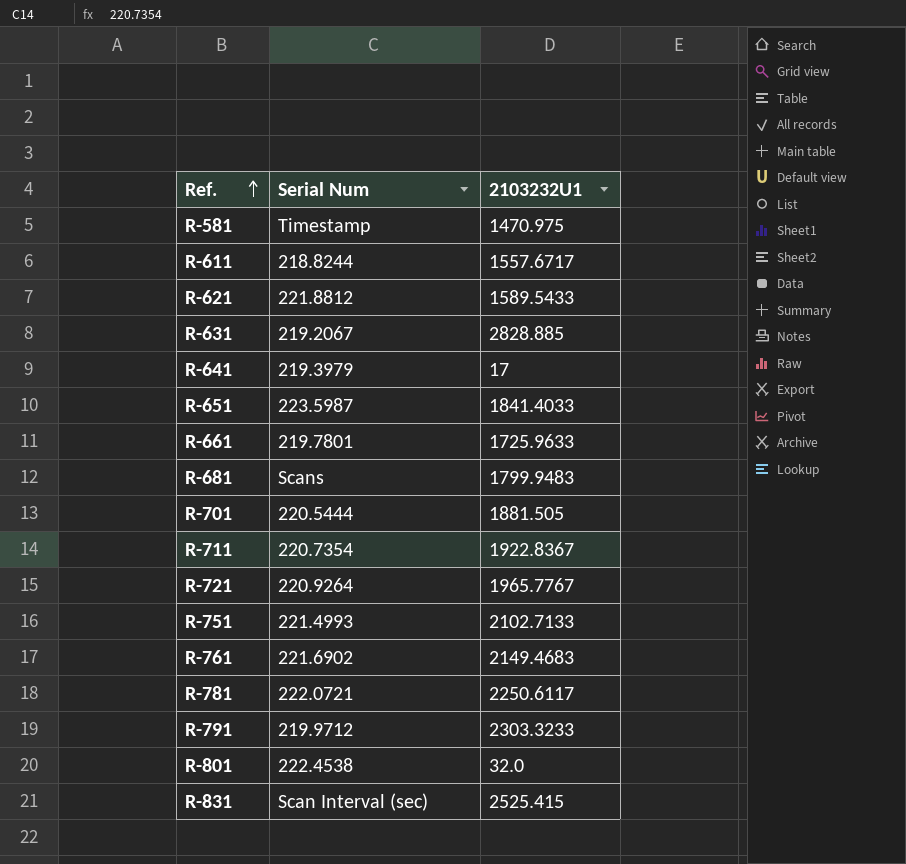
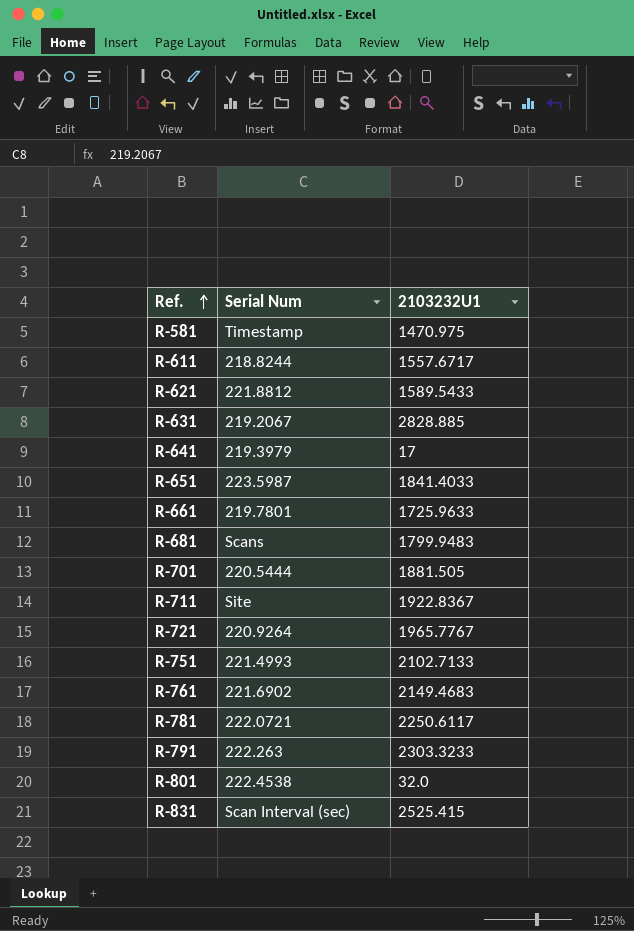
R-711 | Serial Num: 220.7354 -> Site
R-791 | Serial Num: 219.9712 -> 222.263

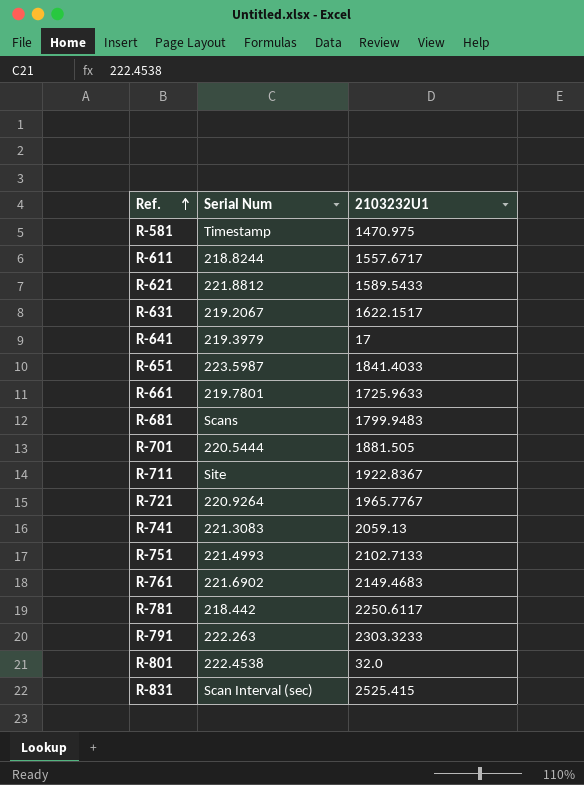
R-631 | 2103232U1: 2828.885 -> 1622.1517
row R-741: none -> 221.3083 | 2059.13
R-781 | Serial Num: 222.0721 -> 218.442

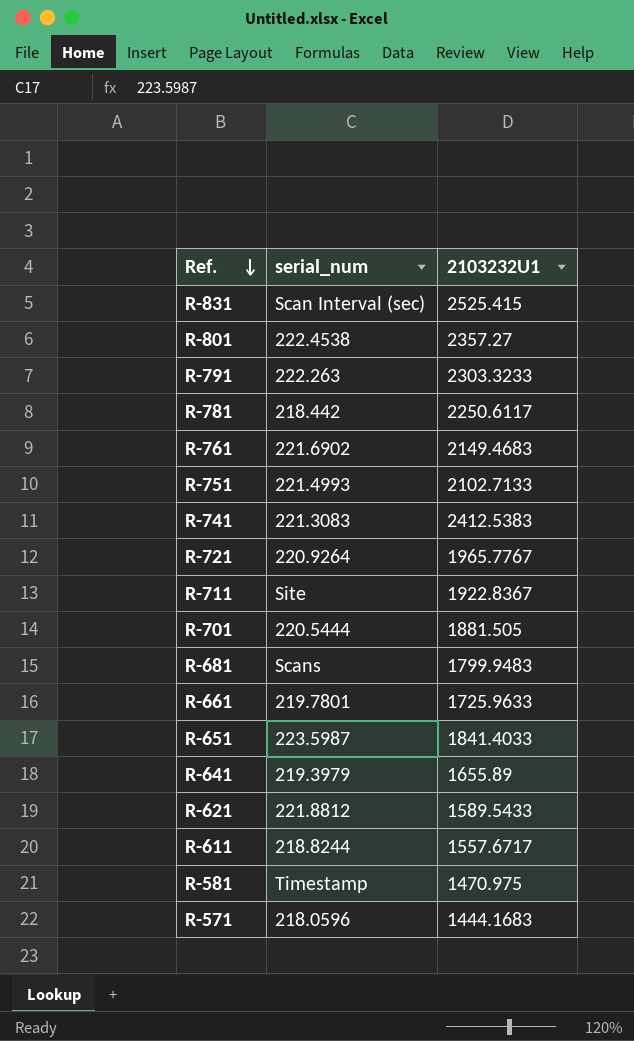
row order: Ref. ascending -> Ref. descending
column name: Serial Num -> serial_num
row R-631: 219.2067 | 1622.1517 -> none
R-801 | 2103232U1: 32.0 -> 2357.27
R-741 | 2103232U1: 2059.13 -> 2412.5383
R-641 | 2103232U1: 17 -> 1655.89
row R-571: none -> 218.0596 | 1444.1683

